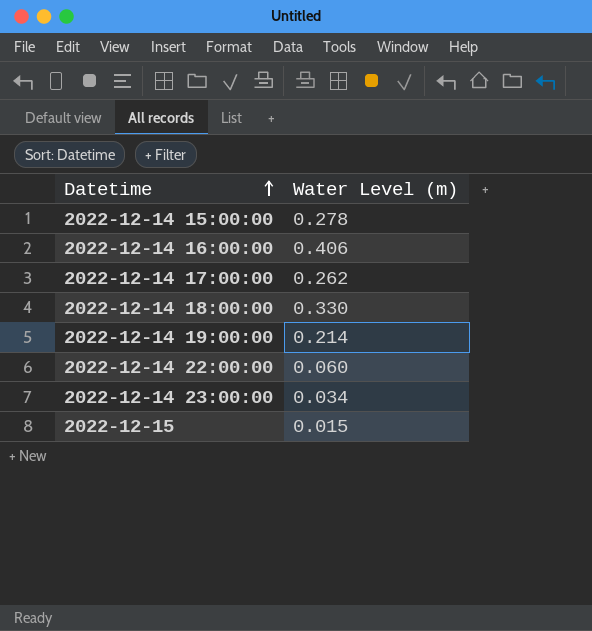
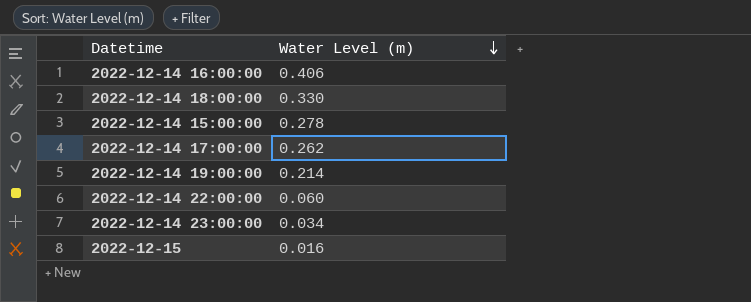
row order: Datetime ascending -> Water Level (m) descending
2022-12-15 | Water Level (m): 0.015 -> 0.016

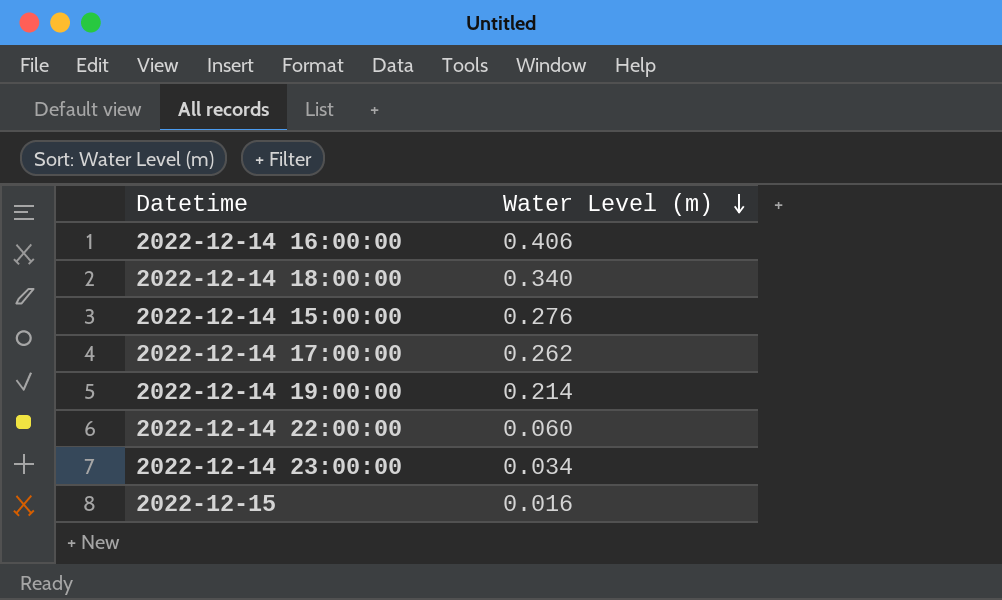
2022-12-14 18:00:00 | Water Level (m): 0.330 -> 0.340
2022-12-14 15:00:00 | Water Level (m): 0.278 -> 0.276

